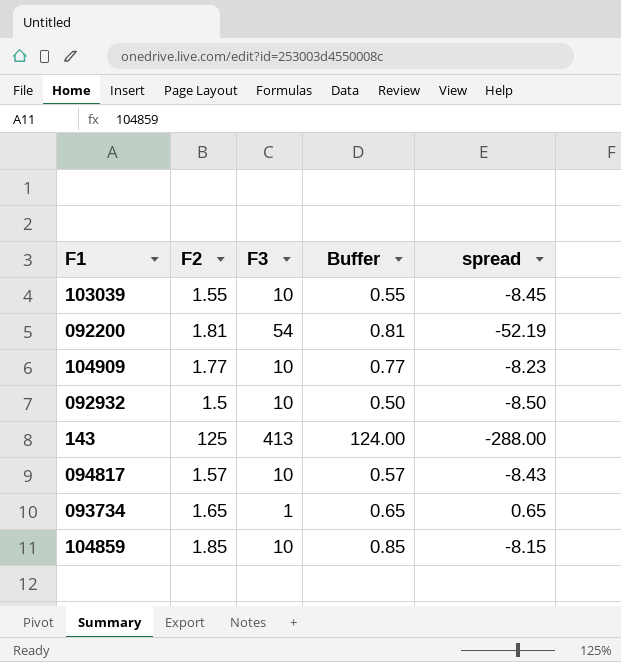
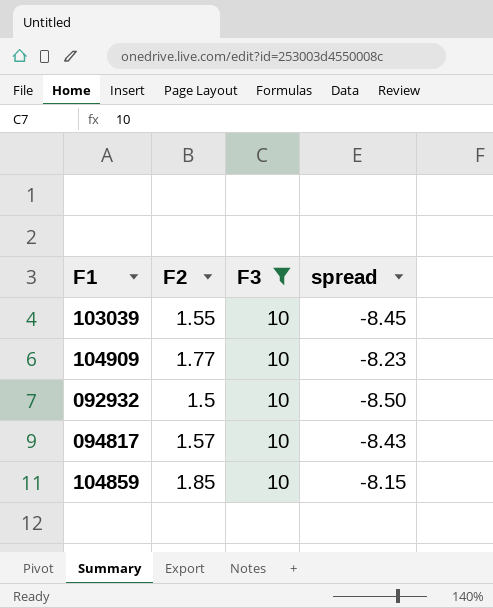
filter: none -> F3 = 10
column Buffer | formula: [F2] - 1 -> none

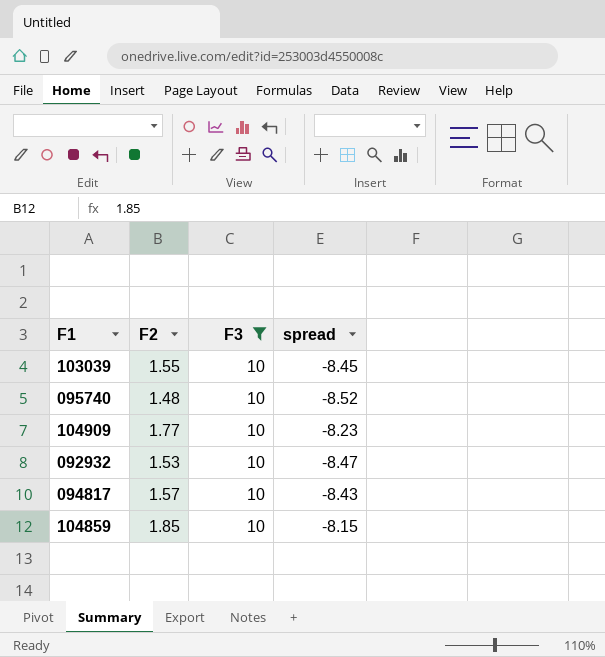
row 095740: none -> 1.48 | 10 | -8.52
092932 | F2: 1.5 -> 1.53
092932 | spread: -8.50 -> -8.47

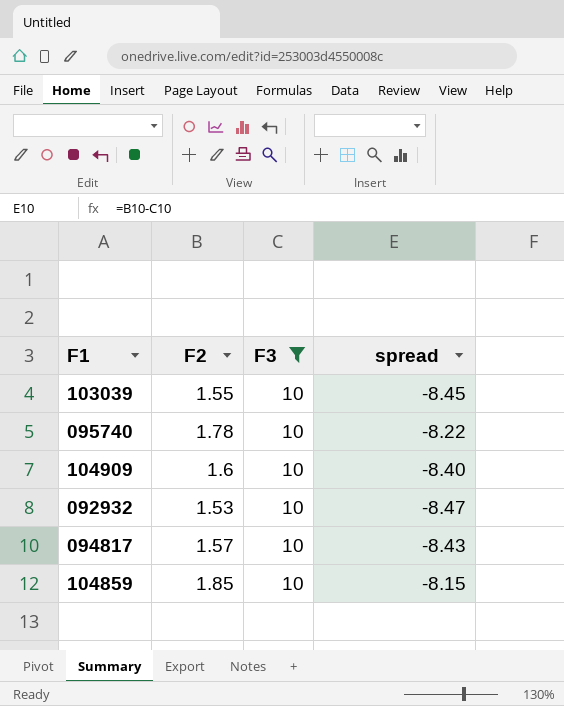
095740 | F2: 1.48 -> 1.78
095740 | spread: -8.52 -> -8.22
104909 | F2: 1.77 -> 1.6
104909 | spread: -8.23 -> -8.40

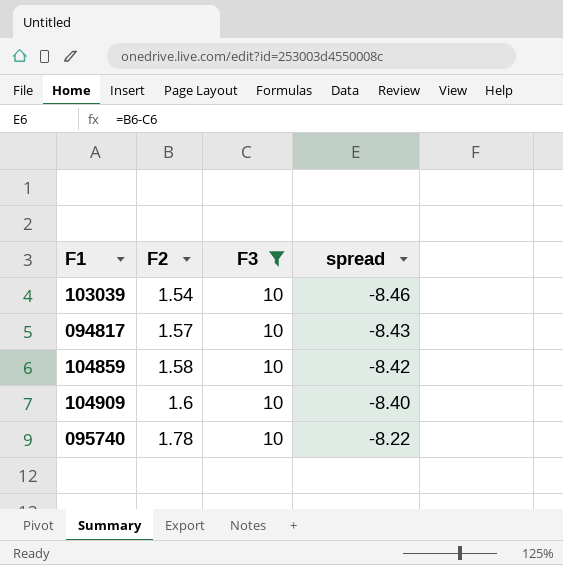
row order: none -> F2 ascending
row 092932: 1.53 | 10 | -8.47 -> none
103039 | F2: 1.55 -> 1.54
103039 | spread: -8.45 -> -8.46
104859 | F2: 1.85 -> 1.58
104859 | spread: -8.15 -> -8.42

